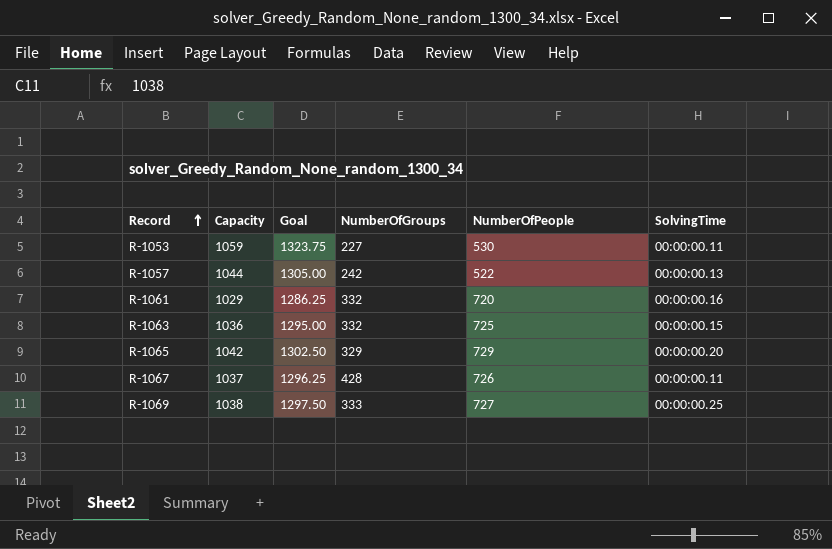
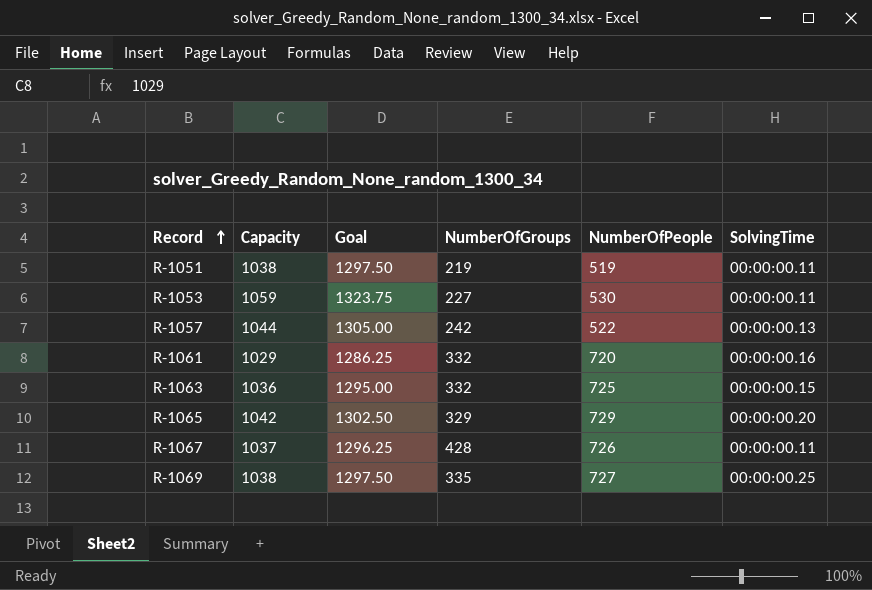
row R-1051: none -> 1038 | 1297.50 | 219 | 519 | 00:00:00.11
R-1069 | NumberOfGroups: 333 -> 335

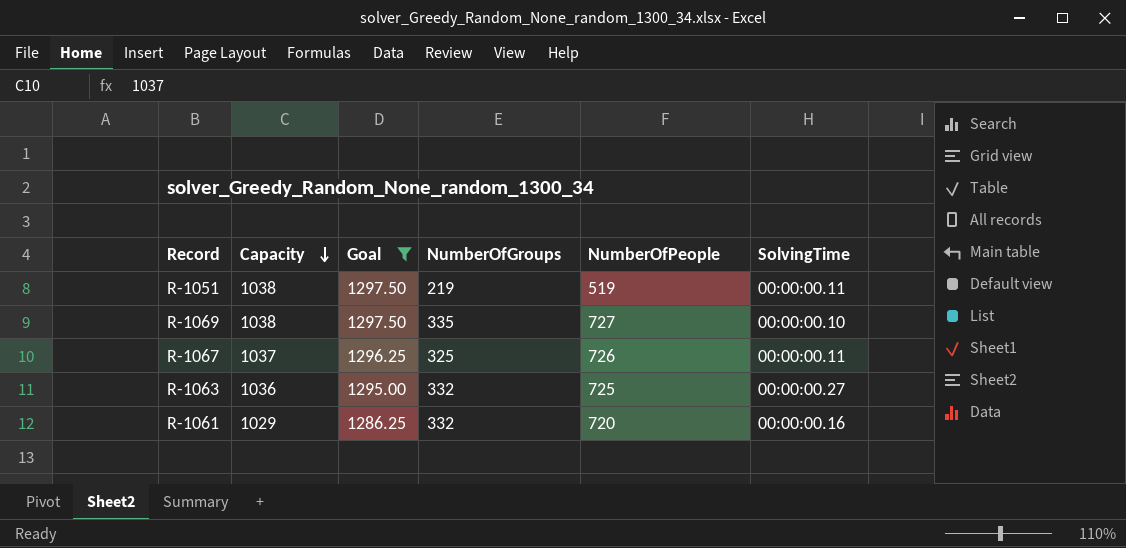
filter: none -> Goal <= 1297.50
row order: Record ascending -> Capacity descending
R-1069 | SolvingTime: 00:00:00.25 -> 00:00:00.10
R-1067 | NumberOfGroups: 428 -> 325
R-1063 | SolvingTime: 00:00:00.15 -> 00:00:00.27

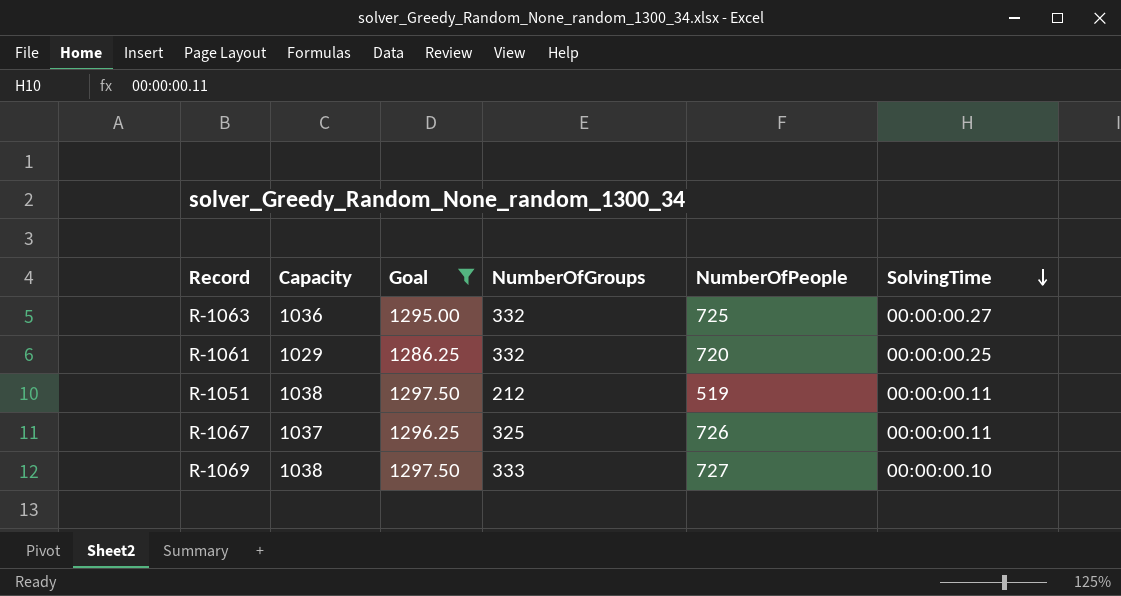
row order: Capacity descending -> SolvingTime descending
R-1061 | SolvingTime: 00:00:00.16 -> 00:00:00.25
R-1051 | NumberOfGroups: 219 -> 212
R-1069 | NumberOfGroups: 335 -> 333

